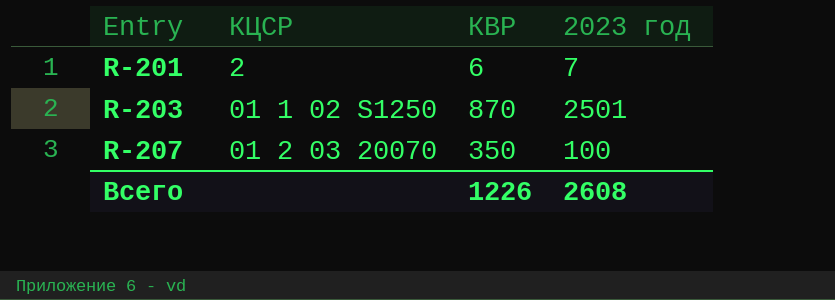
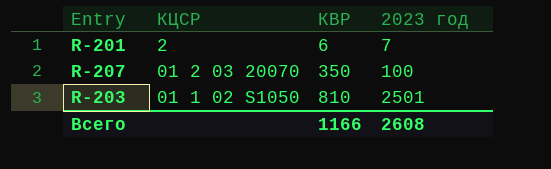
row order: Entry ascending -> КЦСР descending
R-203 | КЦСР: 01 1 02 S1250 -> 01 1 02 S1050
R-203 | КВР: 870 -> 810
Всего | КВР: 1226 -> 1166

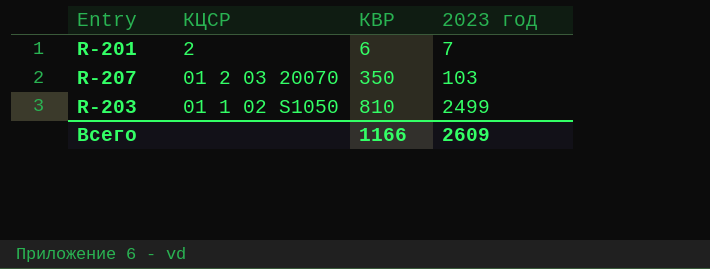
R-207 | 2023 год: 100 -> 103
R-203 | 2023 год: 2501 -> 2499
Всего | 2023 год: 2608 -> 2609

